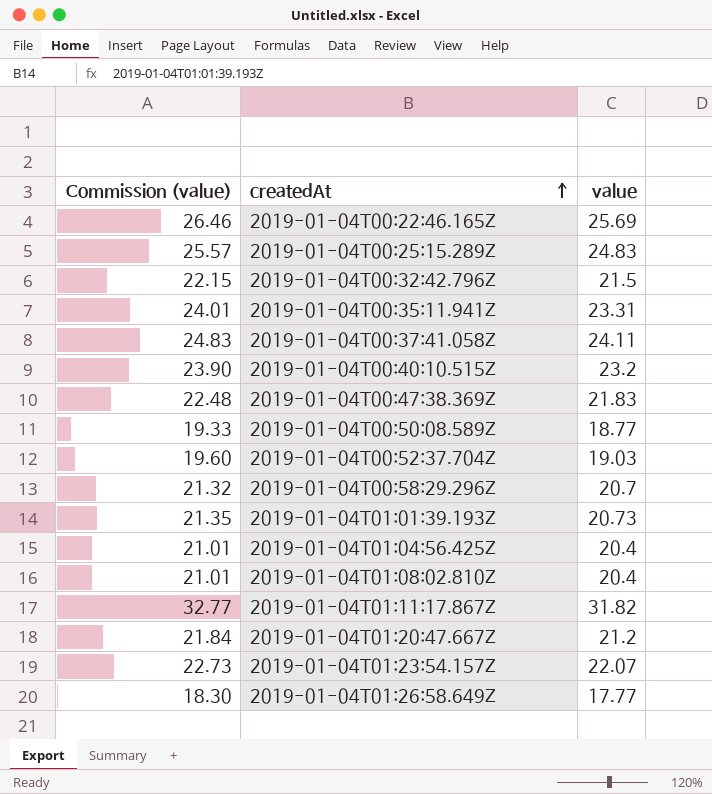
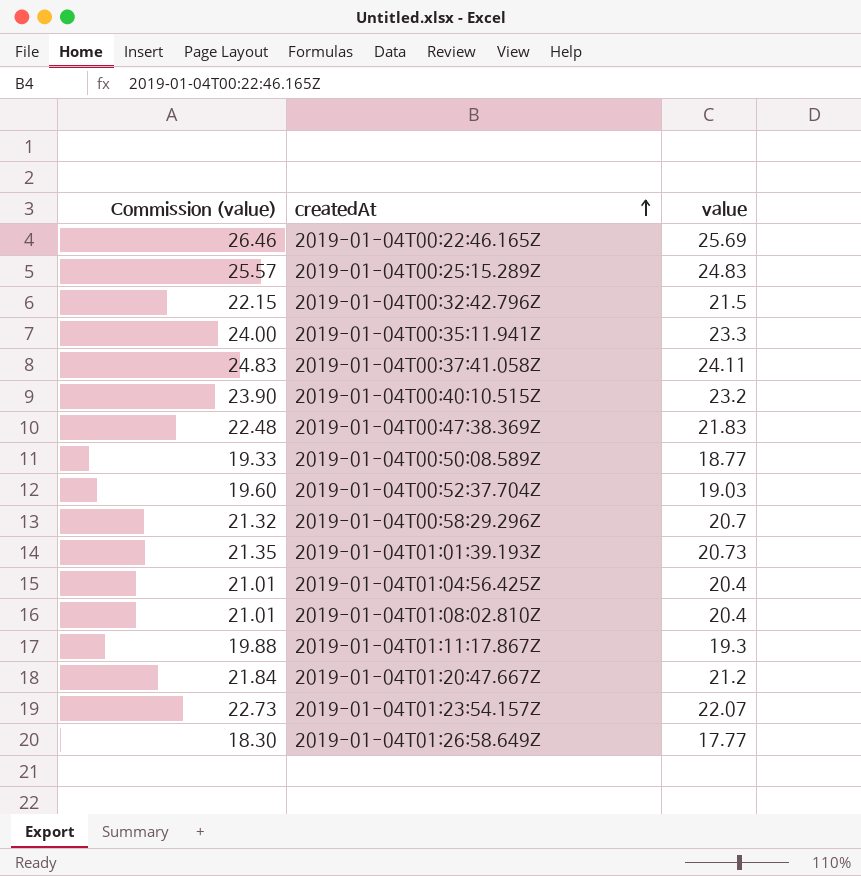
2019-01-04T00:35:11.941Z | Commission (value): 24.01 -> 24.00
2019-01-04T00:35:11.941Z | value: 23.31 -> 23.3
2019-01-04T01:11:17.867Z | Commission (value): 32.77 -> 19.88
2019-01-04T01:11:17.867Z | value: 31.82 -> 19.3

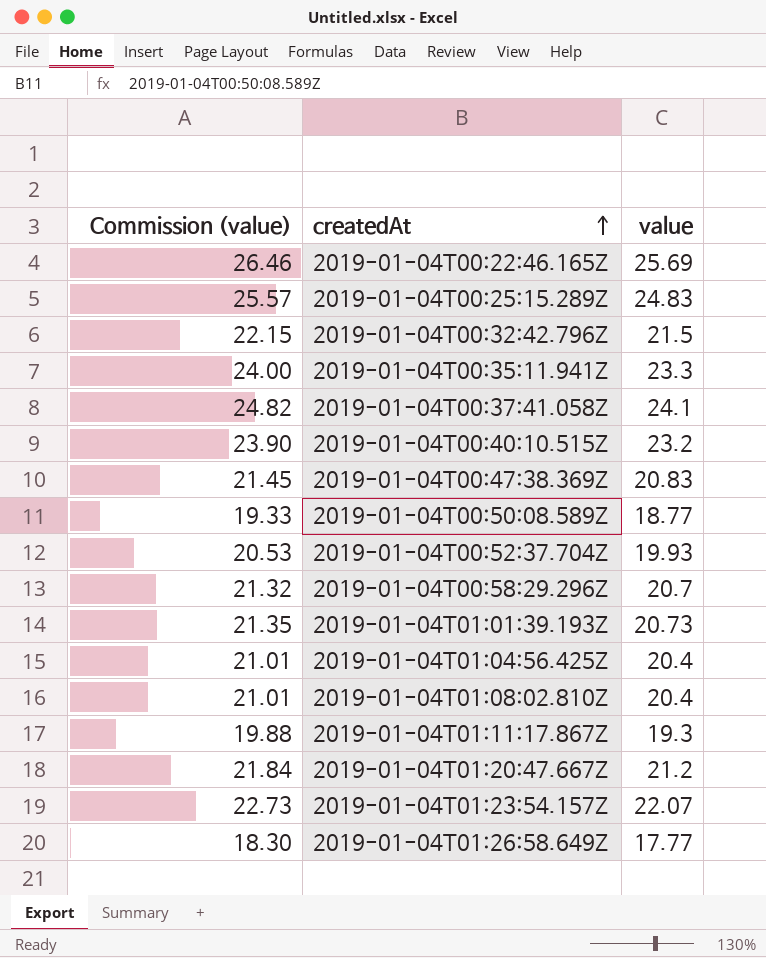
2019-01-04T00:37:41.058Z | Commission (value): 24.83 -> 24.82
2019-01-04T00:37:41.058Z | value: 24.11 -> 24.1
2019-01-04T00:47:38.369Z | Commission (value): 22.48 -> 21.45
2019-01-04T00:47:38.369Z | value: 21.83 -> 20.83
2019-01-04T00:52:37.704Z | Commission (value): 19.60 -> 20.53
2019-01-04T00:52:37.704Z | value: 19.03 -> 19.93

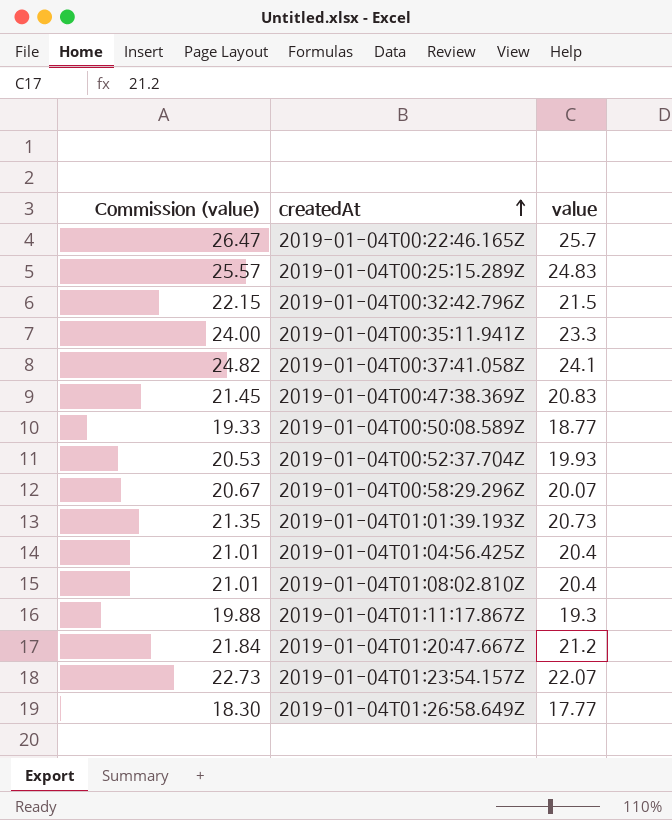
row 2019-01-04T00:40:10.515Z: 23.90 | 23.2 -> none
2019-01-04T00:22:46.165Z | Commission (value): 26.46 -> 26.47
2019-01-04T00:22:46.165Z | value: 25.69 -> 25.7
2019-01-04T00:58:29.296Z | Commission (value): 21.32 -> 20.67
2019-01-04T00:58:29.296Z | value: 20.7 -> 20.07

